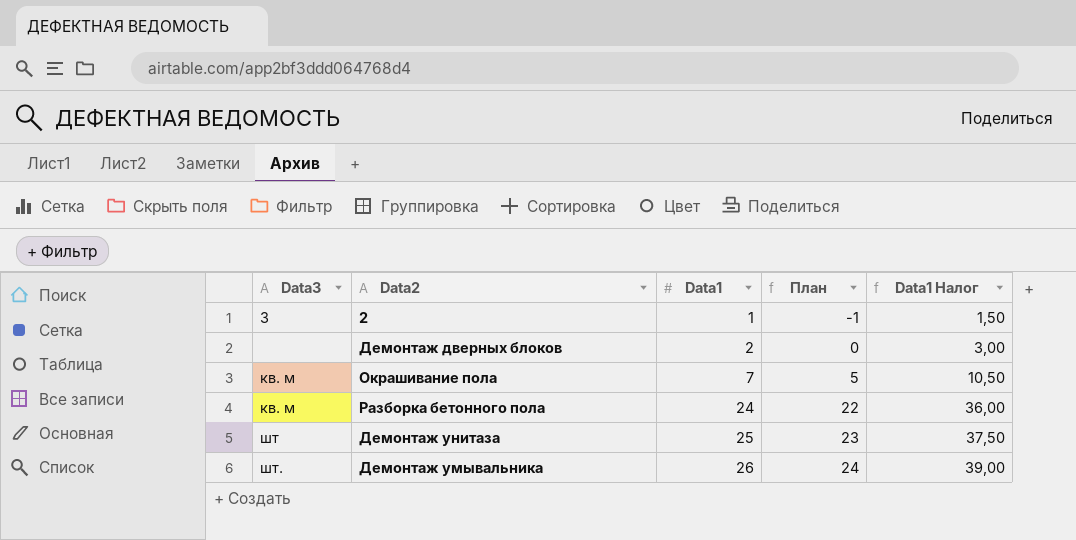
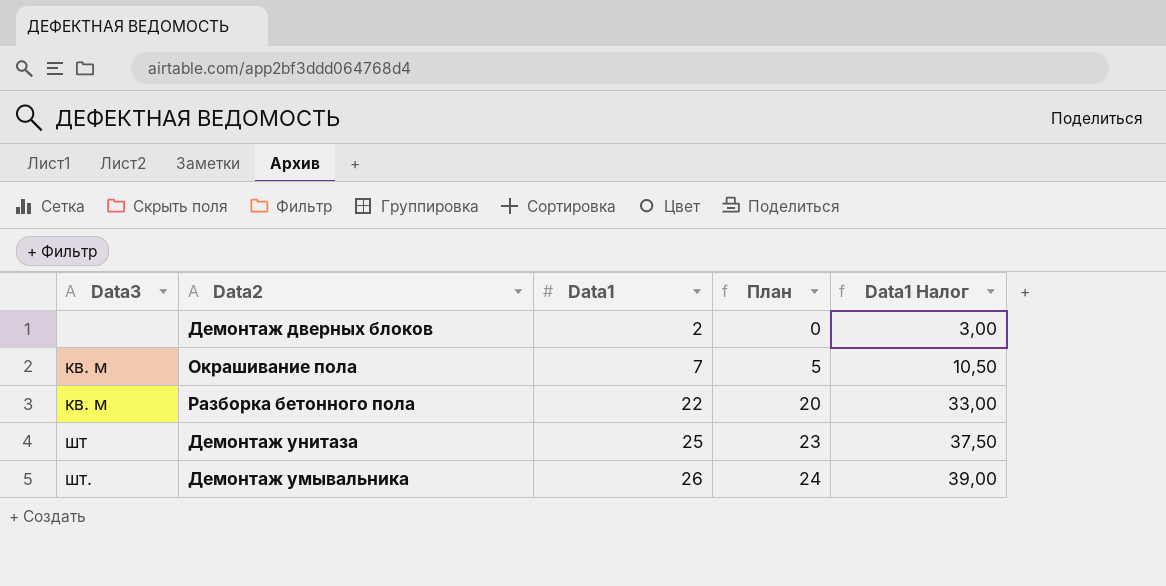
row 2: 3 | 1 | -1 | 1,50 -> none
Разборка бетонного пола | Data1: 24 -> 22
Разборка бетонного пола | План: 22 -> 20
Разборка бетонного пола | Data1 Налог: 36,00 -> 33,00

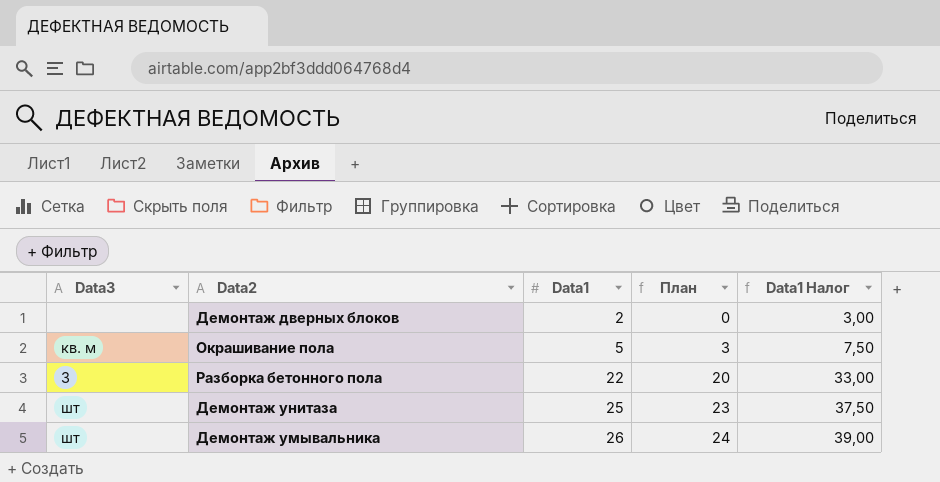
Окрашивание пола | Data1: 7 -> 5
Окрашивание пола | План: 5 -> 3
Окрашивание пола | Data1 Налог: 10,50 -> 7,50
Разборка бетонного пола | Data3: кв. м -> 3
Демонтаж умывальника | Data3: шт. -> шт

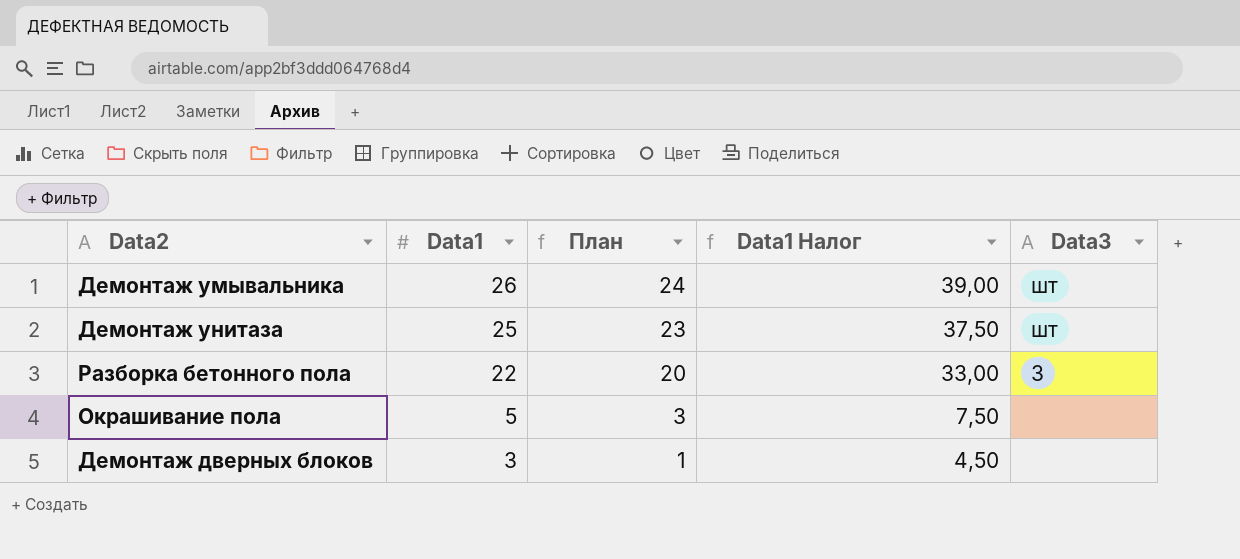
row order: Data1 ascending -> Data1 descending
column Data3 | position: 1 -> 5
Окрашивание пола | Data3: кв. м -> none
Демонтаж дверных блоков | Data1: 2 -> 3
Демонтаж дверных блоков | План: 0 -> 1
Демонтаж дверных блоков | Data1 Налог: 3,00 -> 4,50

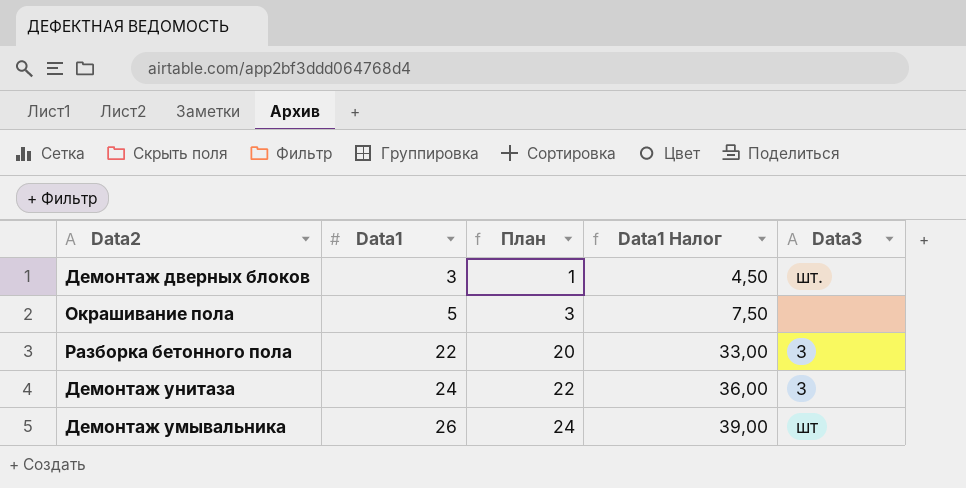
row order: Data1 descending -> Data1 ascending
Демонтаж дверных блоков | Data3: none -> шт.
Демонтаж унитаза | Data1: 25 -> 24
Демонтаж унитаза | План: 23 -> 22
Демонтаж унитаза | Data1 Налог: 37,50 -> 36,00
Демонтаж унитаза | Data3: шт -> 3

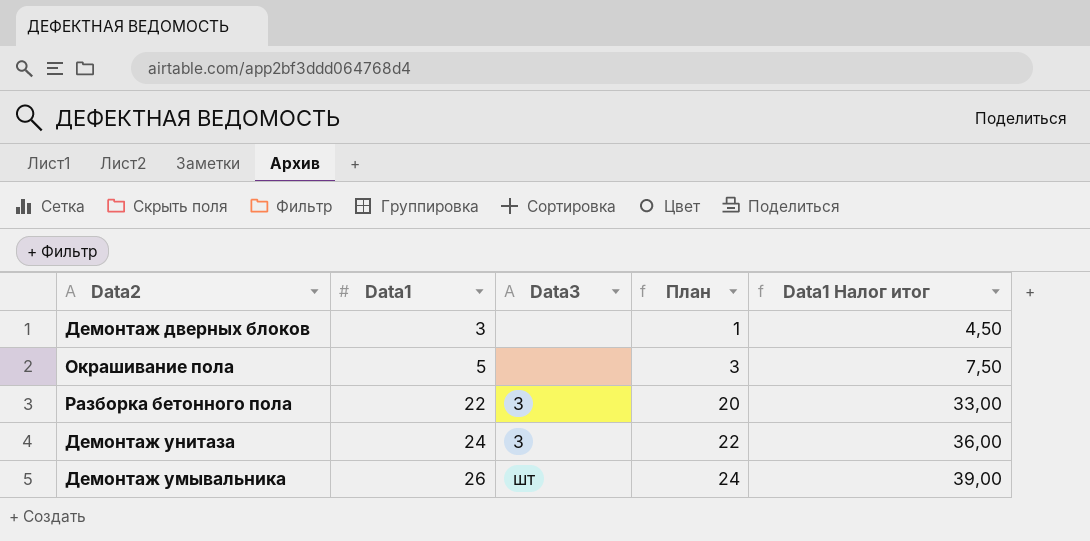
column Data3 | position: 5 -> 3
column name: Data1 Налог -> Data1 Налог итог
Демонтаж дверных блоков | Data3: шт. -> none

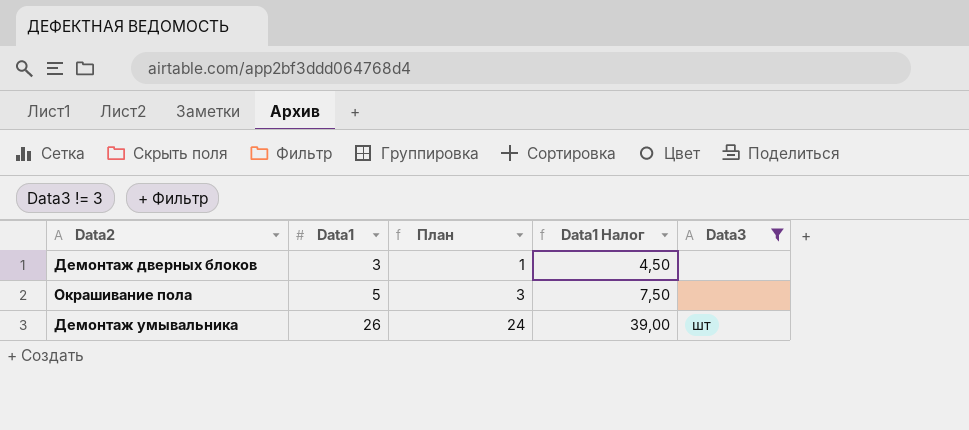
filter: none -> Data3 != 3
column name: Data1 Налог итог -> Data1 Налог
column Data3 | position: 3 -> 5

